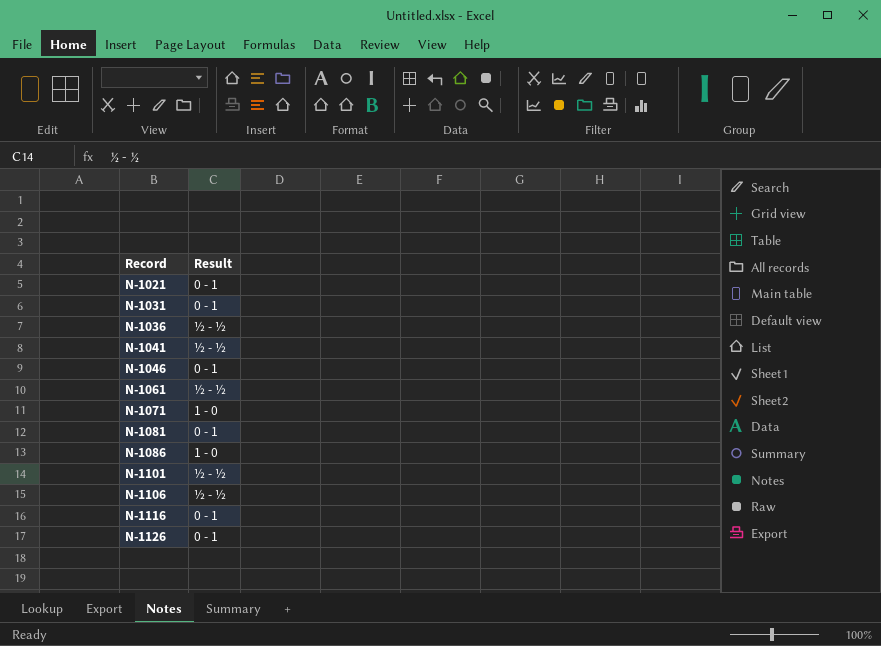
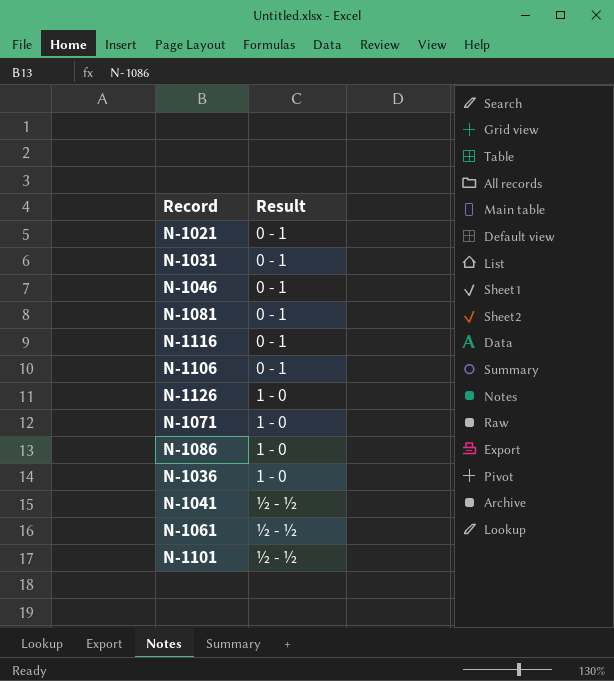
row order: Record ascending -> Result ascending
N-1106 | Result: ½ - ½ -> 0 - 1
N-1126 | Result: 0 - 1 -> 1 - 0
N-1036 | Result: ½ - ½ -> 1 - 0

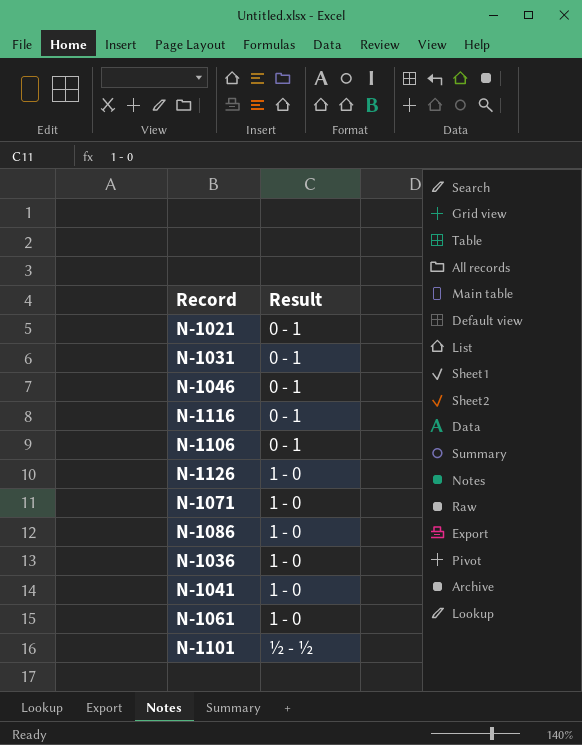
row N-1081: 0 - 1 -> none
N-1041 | Result: ½ - ½ -> 1 - 0
N-1061 | Result: ½ - ½ -> 1 - 0

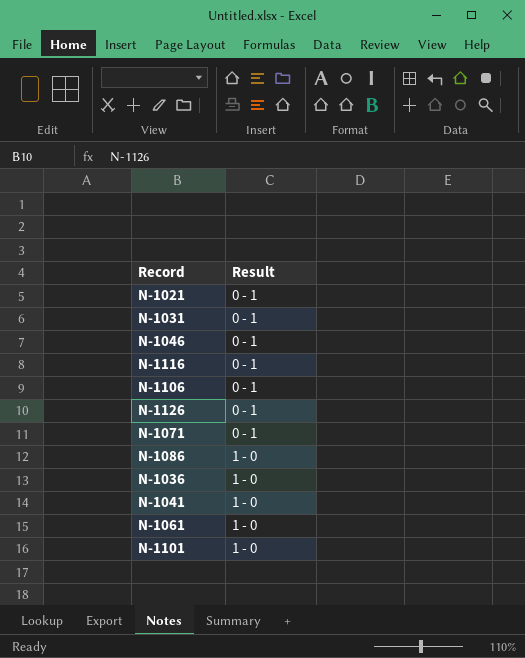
N-1126 | Result: 1 - 0 -> 0 - 1
N-1071 | Result: 1 - 0 -> 0 - 1
N-1101 | Result: ½ - ½ -> 1 - 0

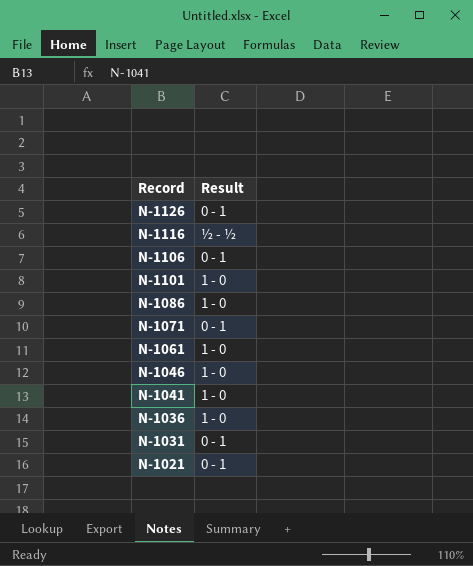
row order: Result ascending -> Record descending
N-1116 | Result: 0 - 1 -> ½ - ½
N-1046 | Result: 0 - 1 -> 1 - 0

